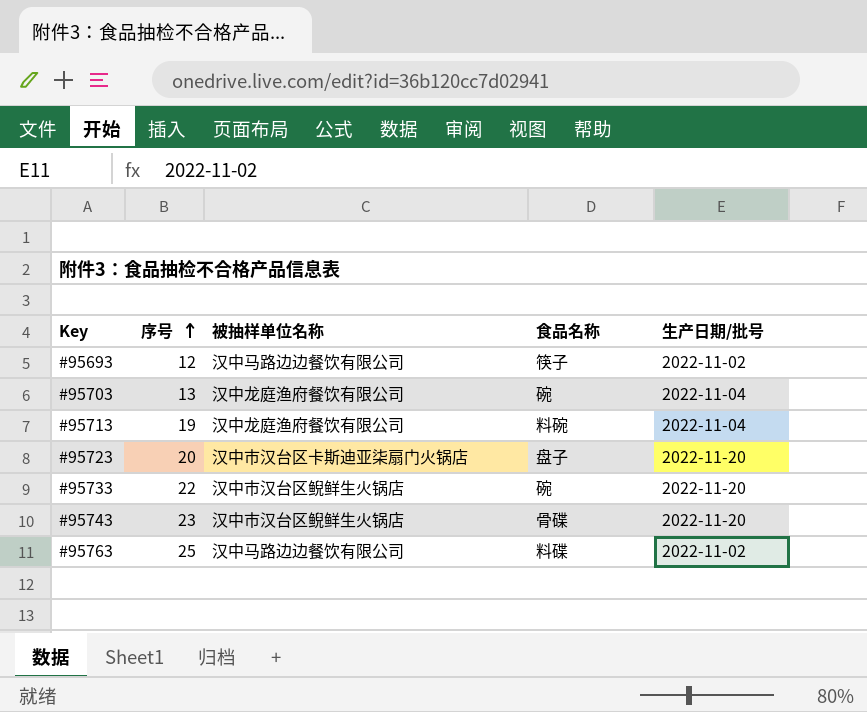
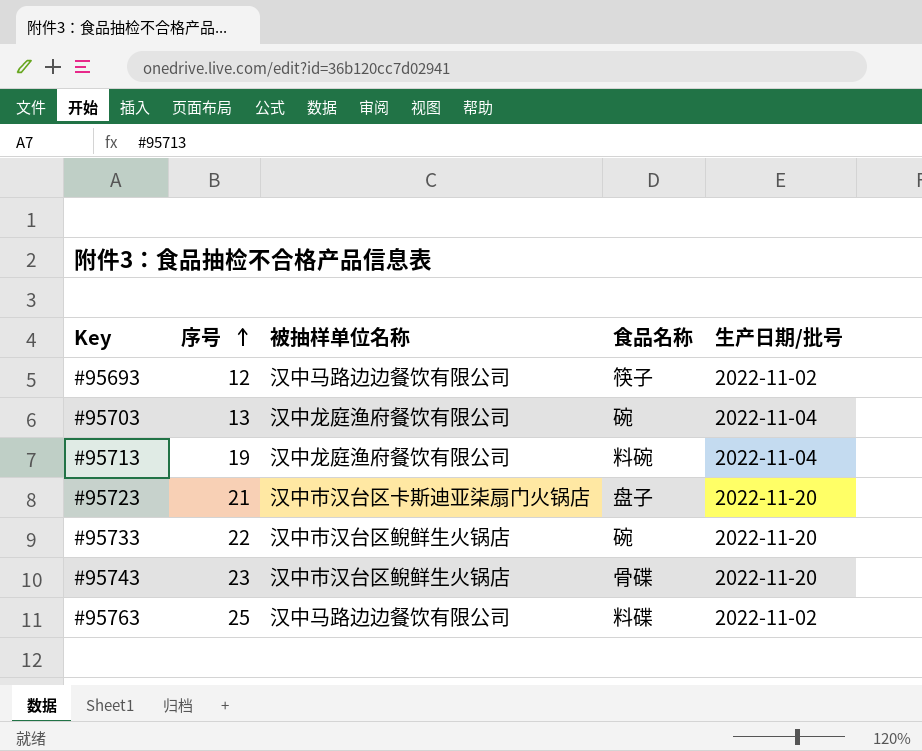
#95723 | 序号: 20 -> 21

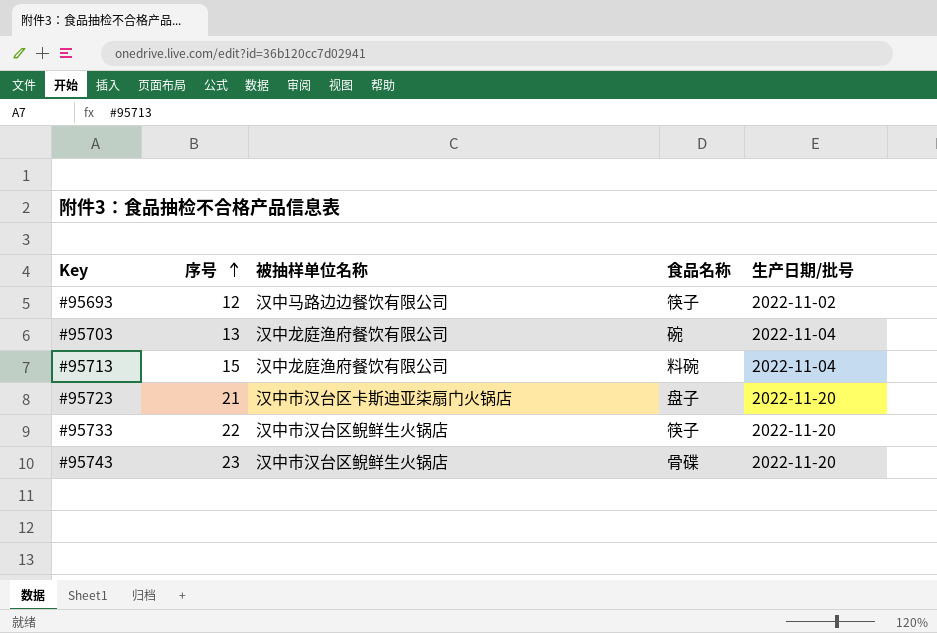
row #95763: 25 | 汉中马路边边餐饮有限公司 | 料碟 | 2022-11-02 -> none
#95713 | 序号: 19 -> 15
#95733 | 食品名称: 碗 -> 筷子

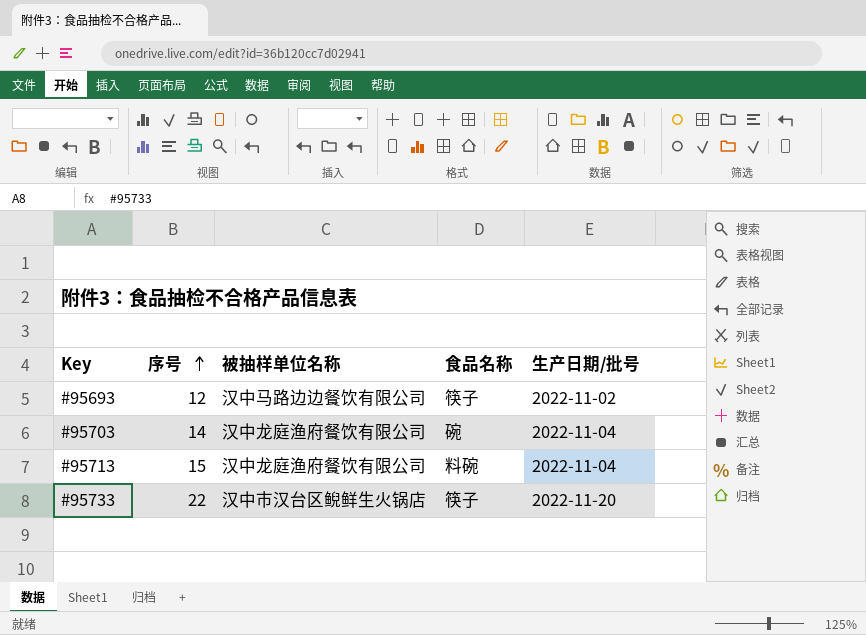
row #95723: 21 | 汉中市汉台区卡斯迪亚柒扇门火锅店 | 盘子 | 2022-11-20 -> none
row #95743: 23 | 汉中市汉台区鲵鲜生火锅店 | 骨碟 | 2022-11-20 -> none
#95703 | 序号: 13 -> 14

